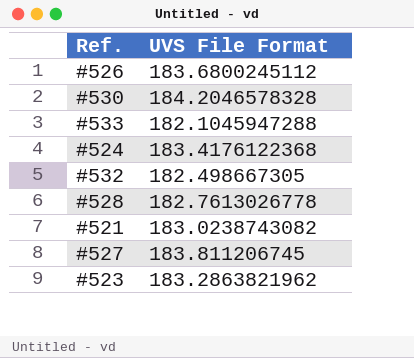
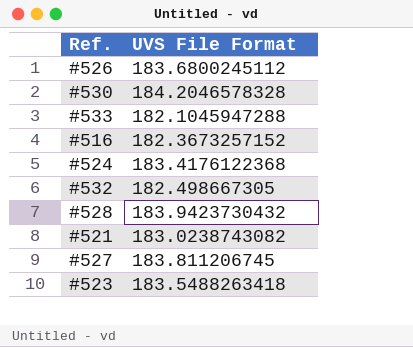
row #516: none -> 182.3673257152
#528 | UVS File Format: 182.7613026778 -> 183.9423730432
#523 | UVS File Format: 183.2863821962 -> 183.5488263418

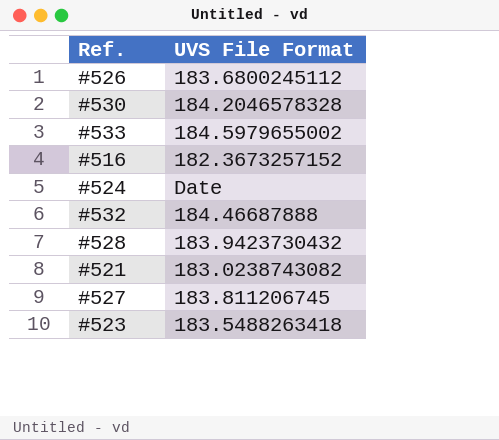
#533 | UVS File Format: 182.1045947288 -> 184.5979655002
#524 | UVS File Format: 183.4176122368 -> Date
#532 | UVS File Format: 182.498667305 -> 184.46687888

